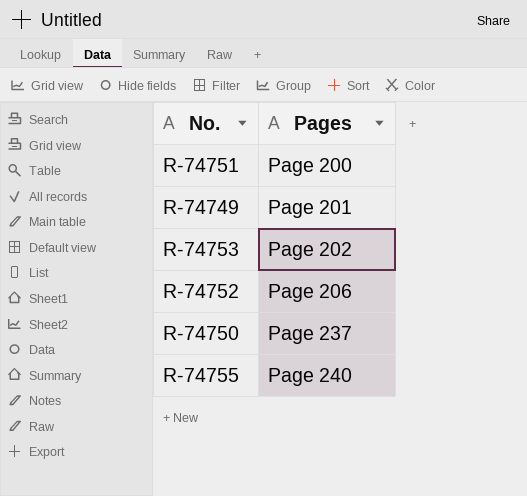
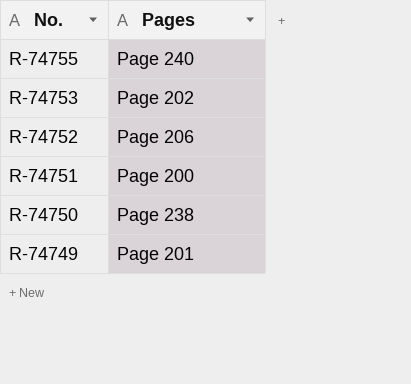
row order: Pages ascending -> No. descending
R-74750 | Pages: Page 237 -> Page 238

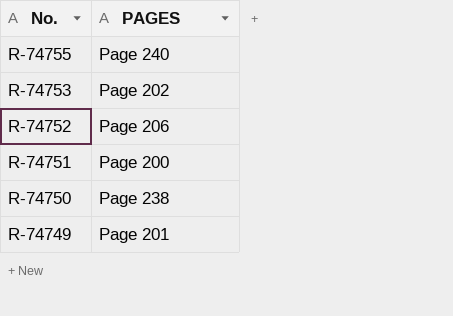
column name: Pages -> PAGES

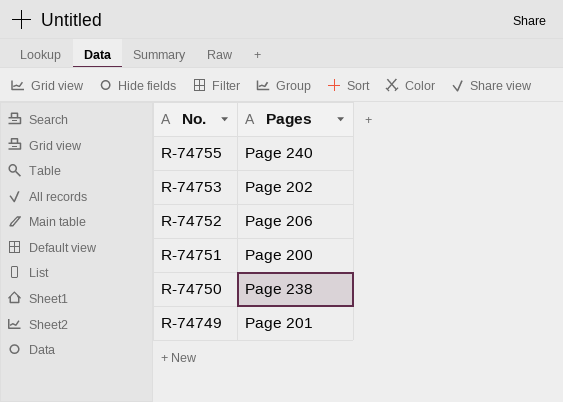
column name: PAGES -> Pages

